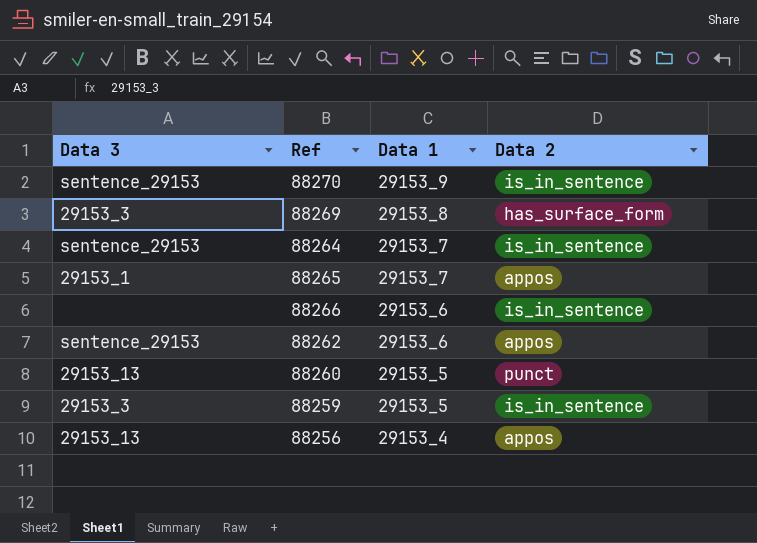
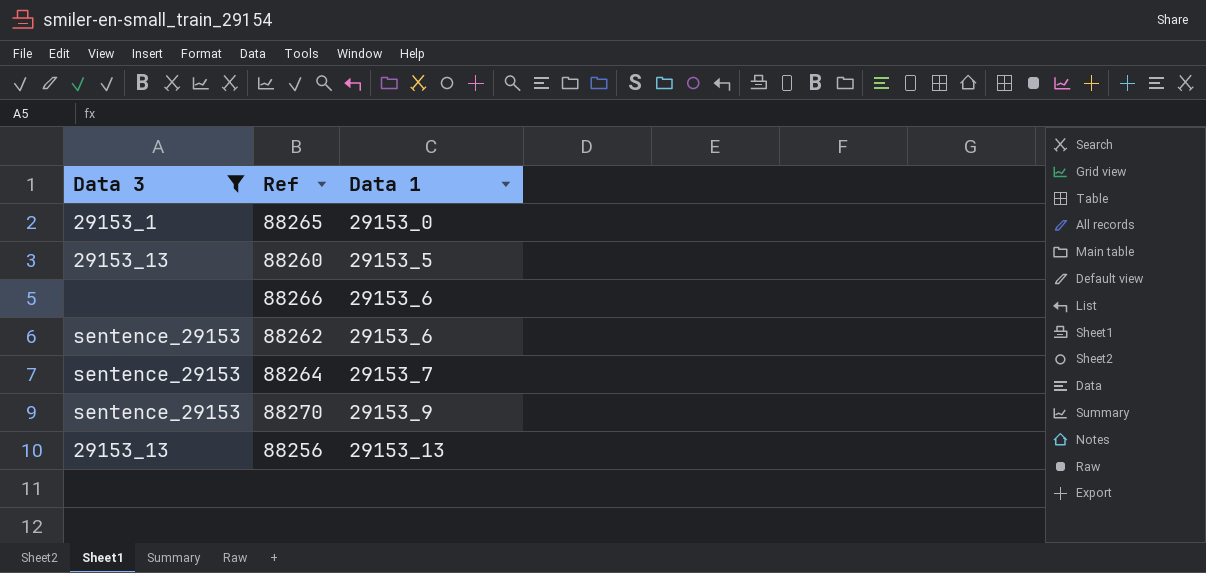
filter: none -> Data 3 != 29153_3
row order: Data 1 descending -> Data 1 ascending
column Data 2 | position: 4 -> none
88265 | Data 1: 29153_7 -> 29153_0
88256 | Data 1: 29153_4 -> 29153_13

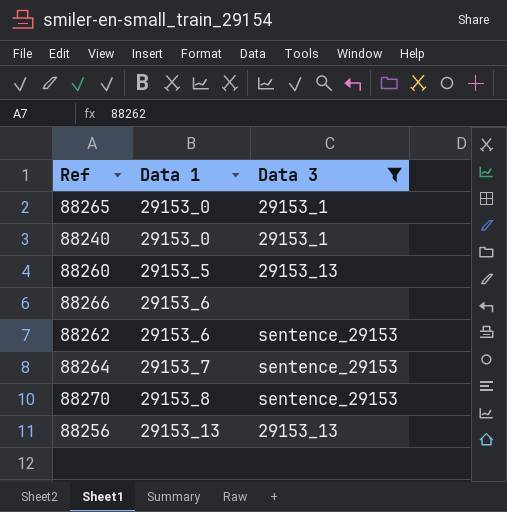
column Data 3 | position: 1 -> 3
row 88240: none -> 29153_0 | 29153_1
88270 | Data 1: 29153_9 -> 29153_8

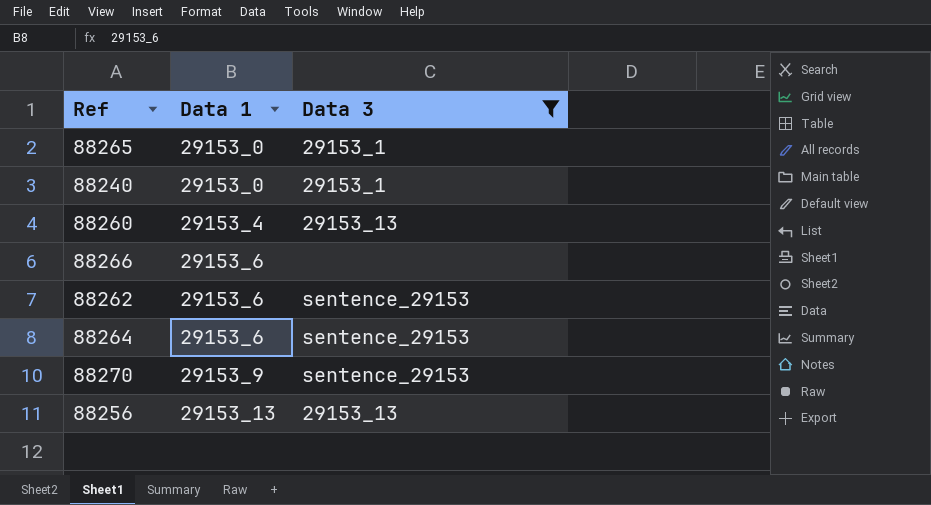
88260 | Data 1: 29153_5 -> 29153_4
88264 | Data 1: 29153_7 -> 29153_6
88270 | Data 1: 29153_8 -> 29153_9

